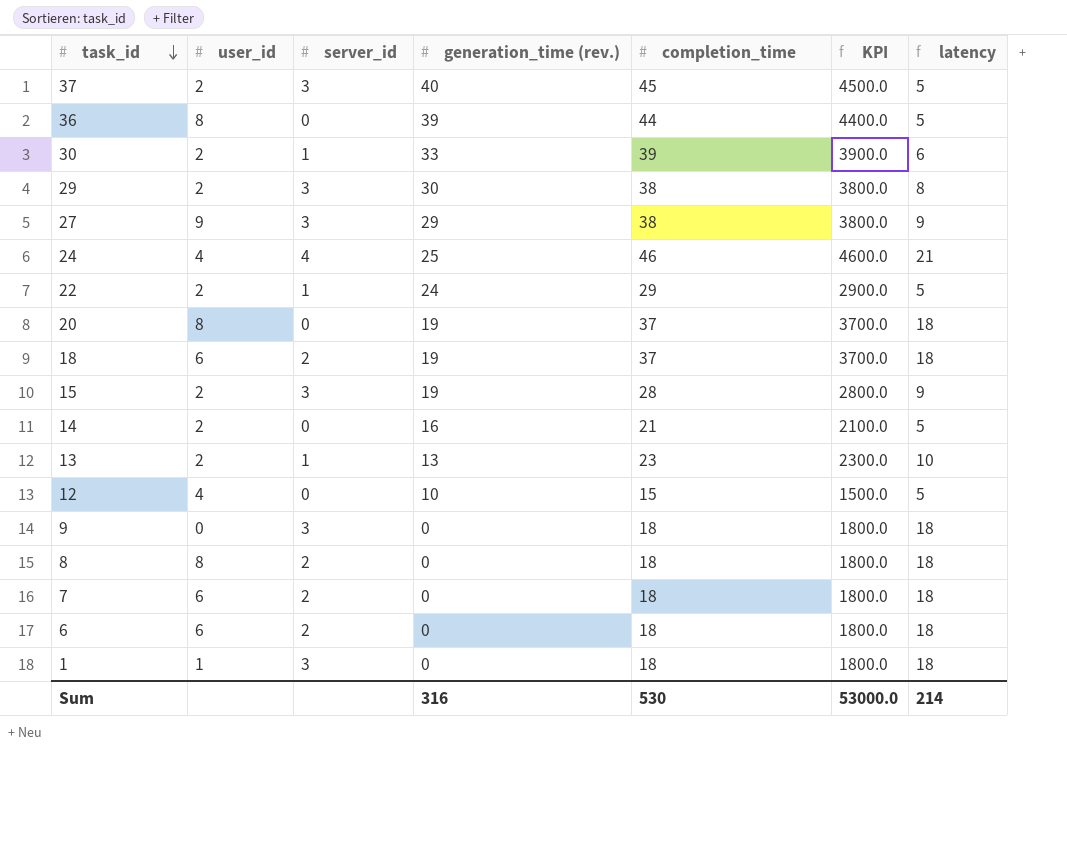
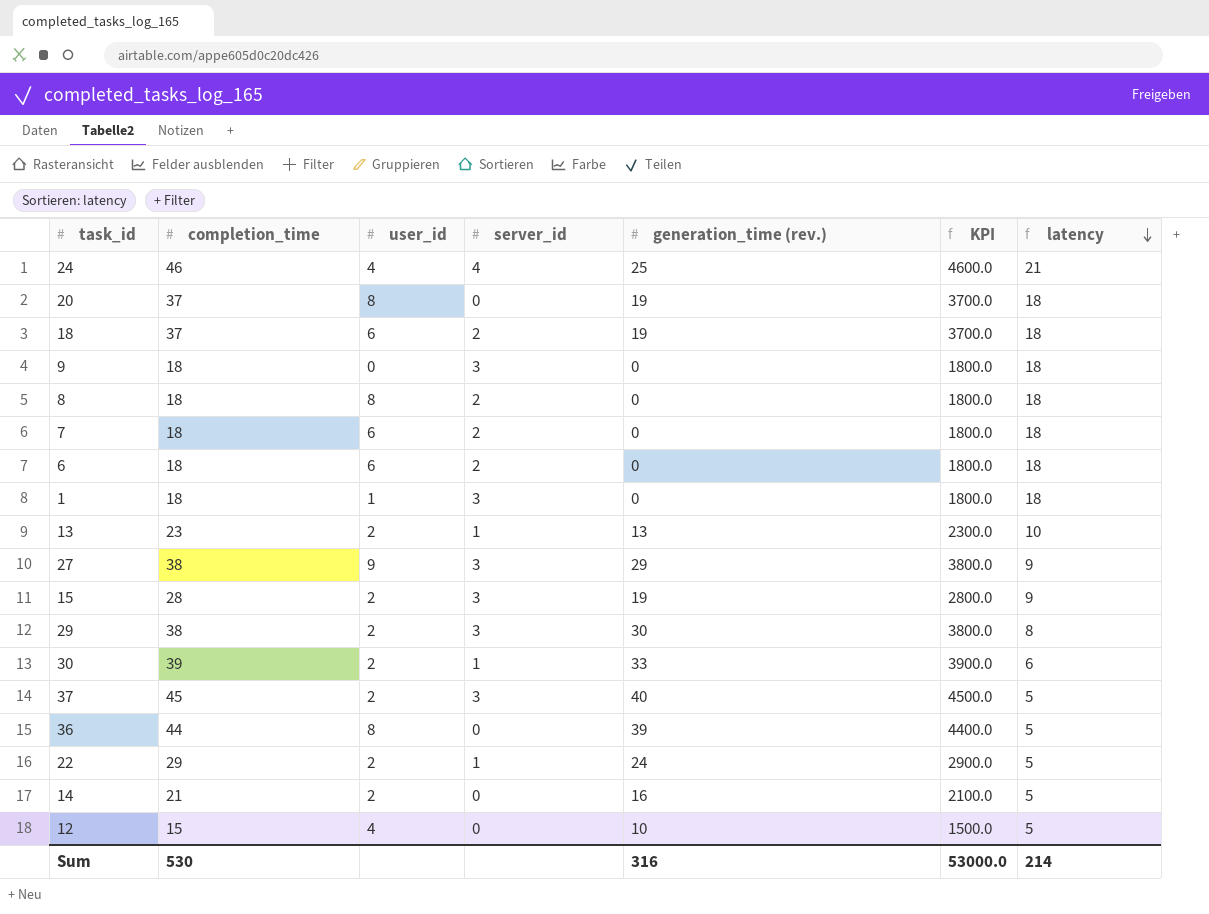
row order: task_id descending -> latency descending
column completion_time | position: 5 -> 2

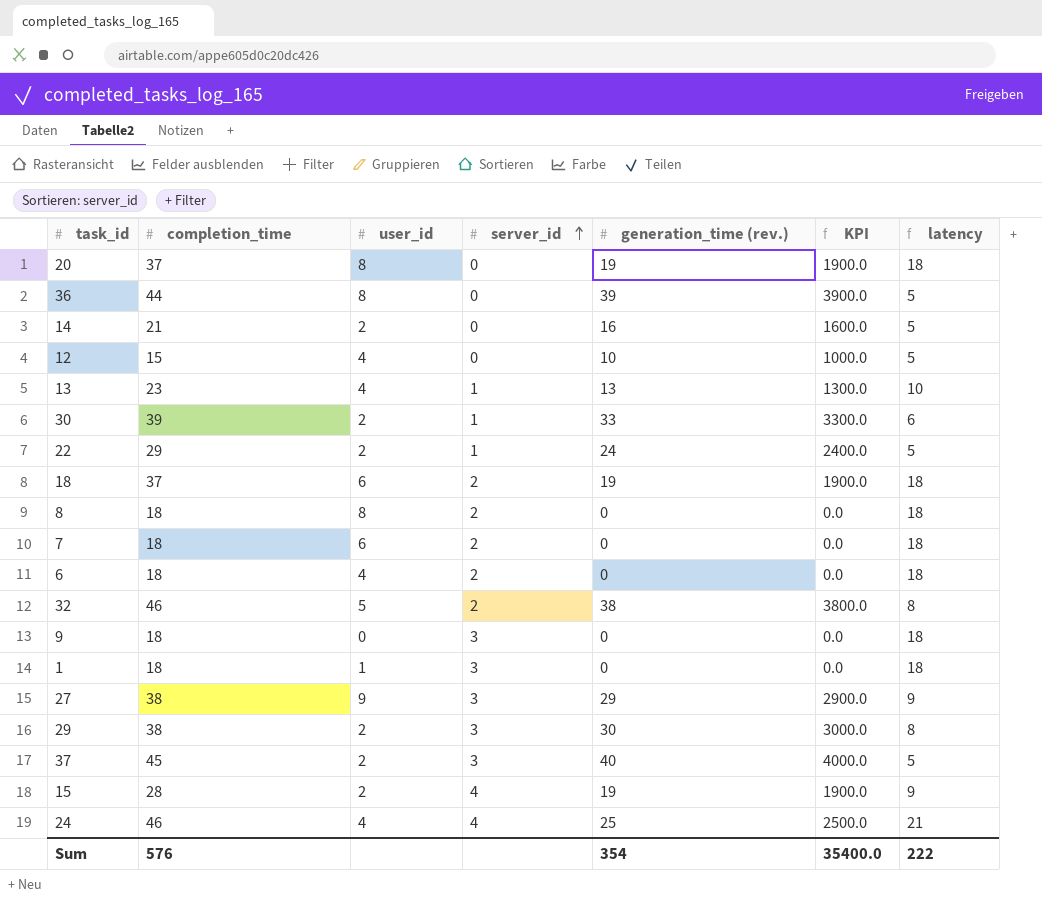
row order: latency descending -> server_id ascending
column KPI | formula: [completion_time] * 100 -> [generation_time (rev.)] * 100
13 | user_id: 2 -> 4
6 | user_id: 6 -> 4
row 32: none -> 46 | 5 | 2 | 38 | 3800.0 | 8
15 | server_id: 3 -> 4
Sum | completion_time: 530 -> 576
Sum | generation_time (rev.): 316 -> 354
Sum | KPI: 53000.0 -> 35400.0
Sum | latency: 214 -> 222

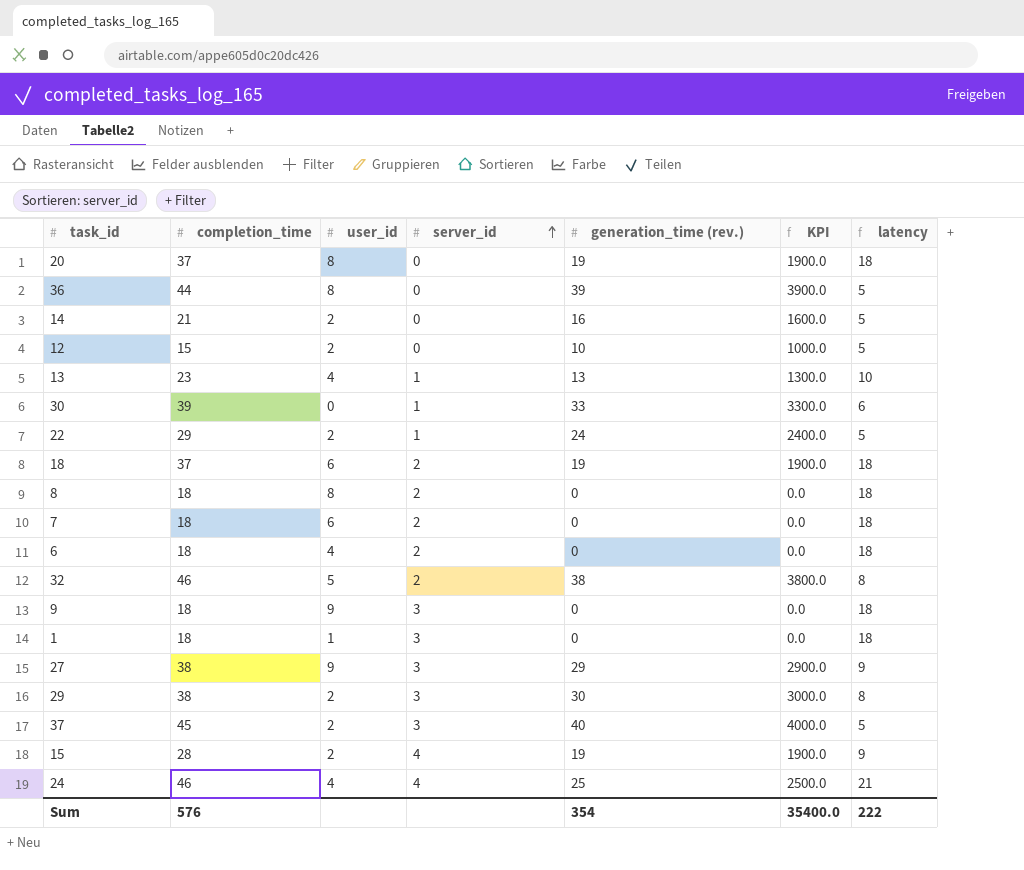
12 | user_id: 4 -> 2
30 | user_id: 2 -> 0
9 | user_id: 0 -> 9

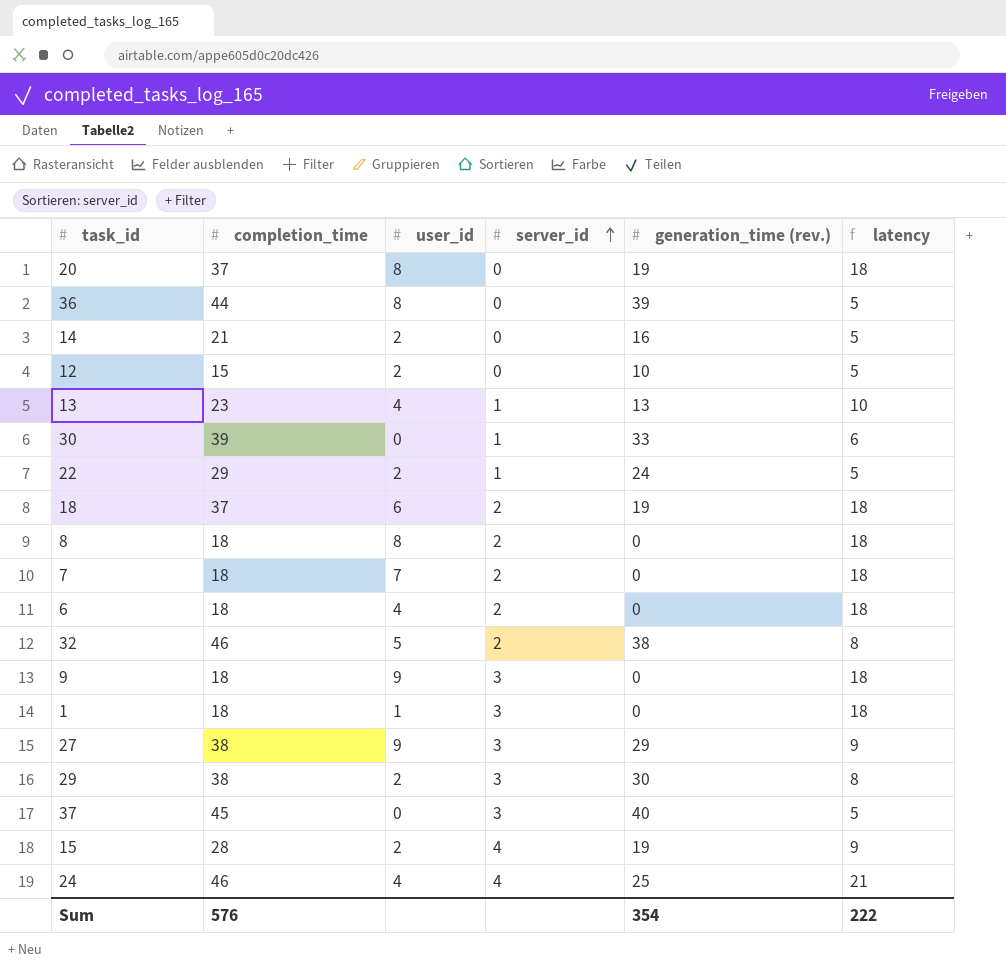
column KPI | formula: [generation_time (rev.)] * 100 -> none
7 | user_id: 6 -> 7
37 | user_id: 2 -> 0

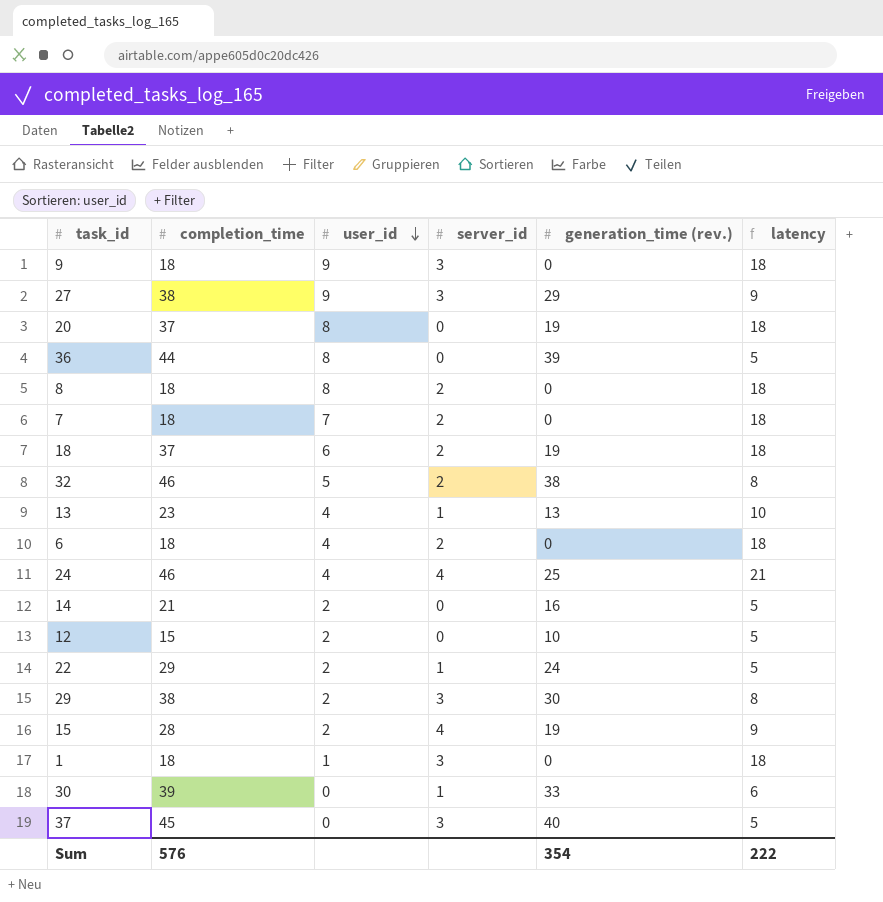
row order: server_id ascending -> user_id descending

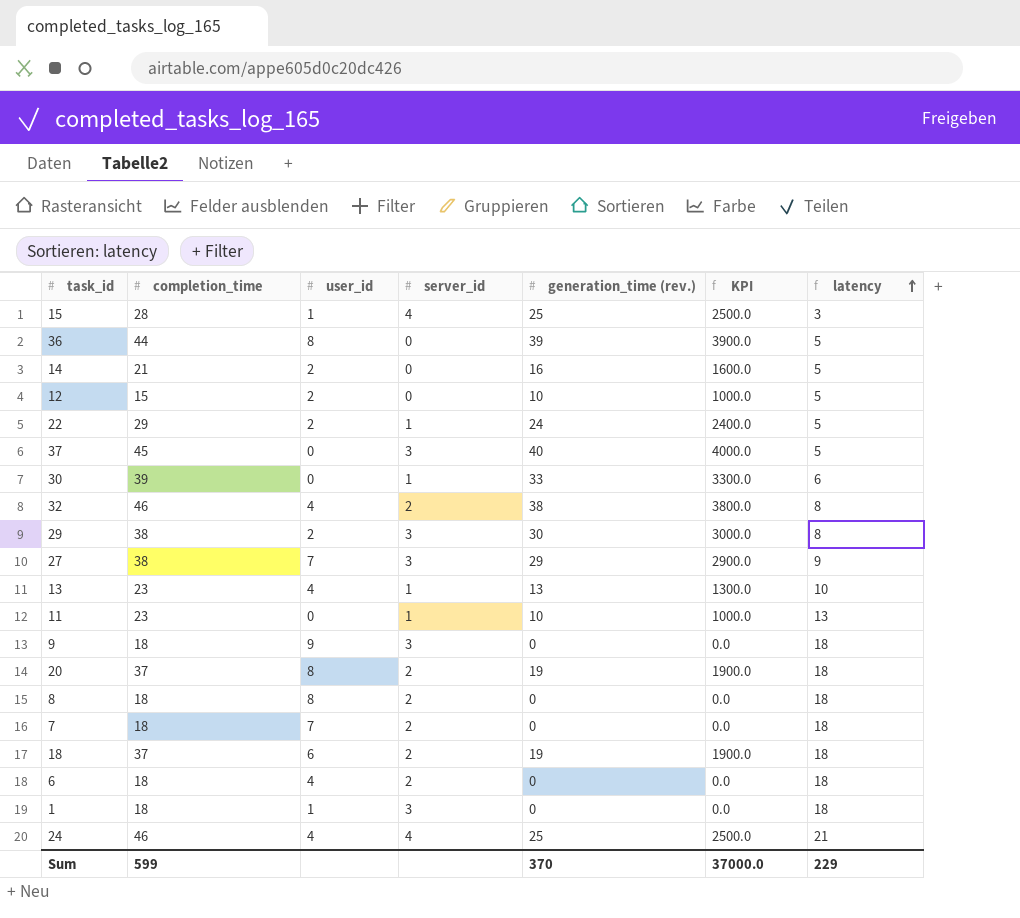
row order: user_id descending -> latency ascending
column KPI | formula: none -> [generation_time (rev.)] * 100
15 | user_id: 2 -> 1
15 | generation_time (rev.): 19 -> 25
15 | latency: 9 -> 3
32 | user_id: 5 -> 4
27 | user_id: 9 -> 7
row 11: none -> 23 | 0 | 1 | 10 | 1000.0 | 13
20 | server_id: 0 -> 2
Sum | completion_time: 576 -> 599
Sum | generation_time (rev.): 354 -> 370
Sum | latency: 222 -> 229

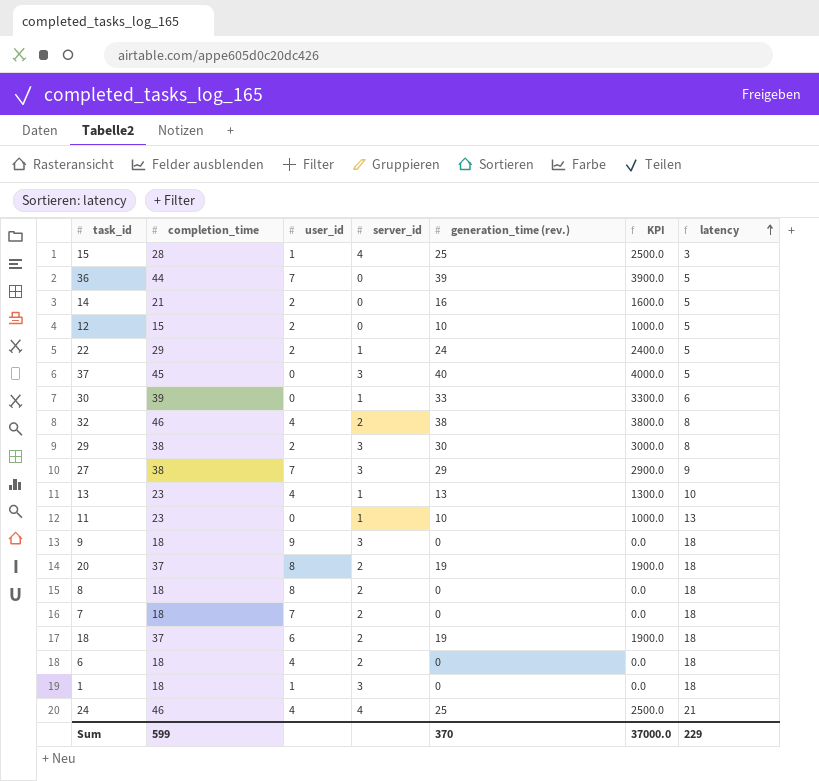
36 | user_id: 8 -> 7

